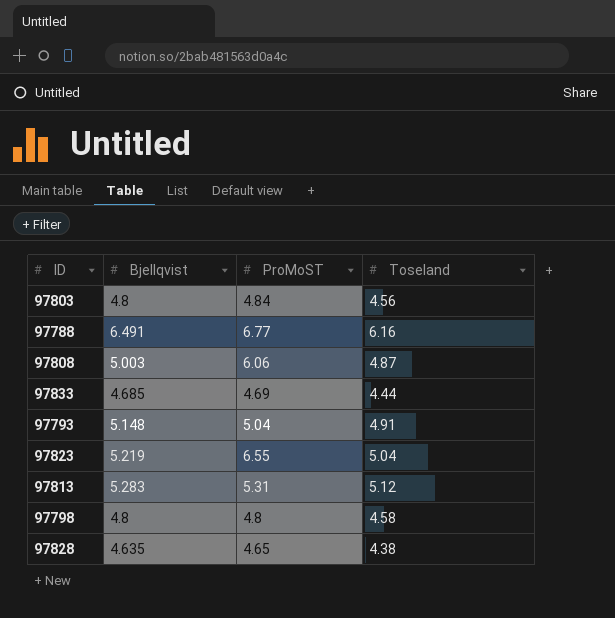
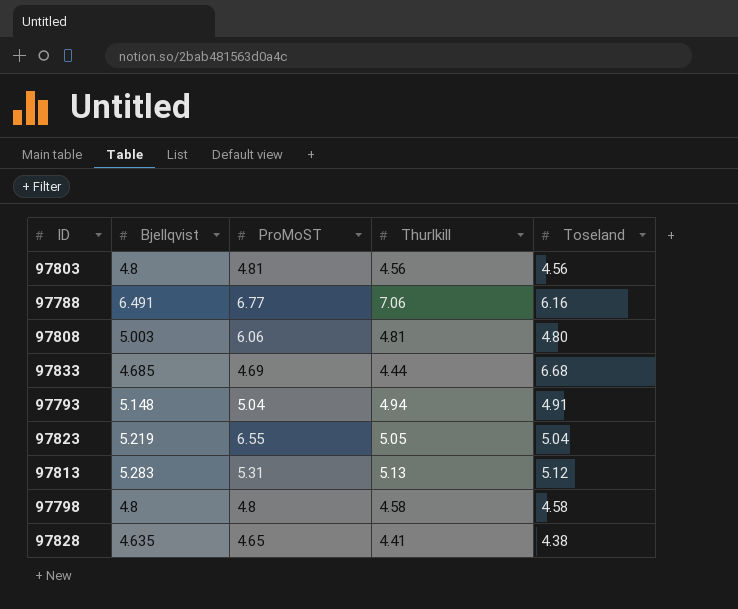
column Thurlkill | position: none -> 4
97803 | ProMoST: 4.84 -> 4.81
97808 | Toseland: 4.87 -> 4.80
97833 | Toseland: 4.44 -> 6.68

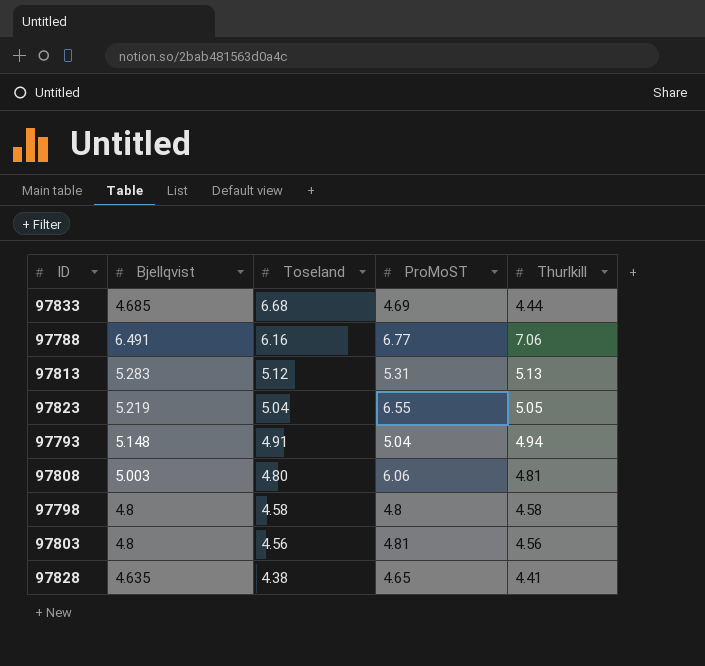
row order: none -> Toseland descending
column Toseland | position: 5 -> 3

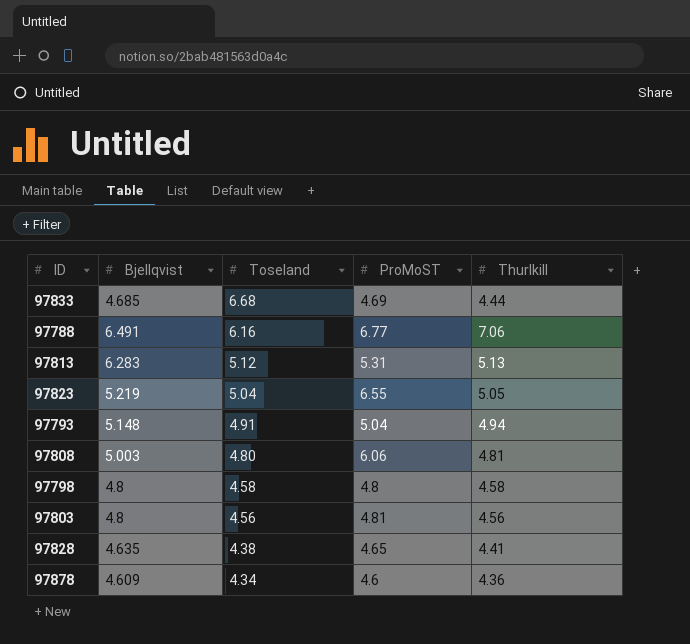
97813 | Bjellqvist: 5.283 -> 6.283
row 97878: none -> 4.609 | 4.34 | 4.6 | 4.36

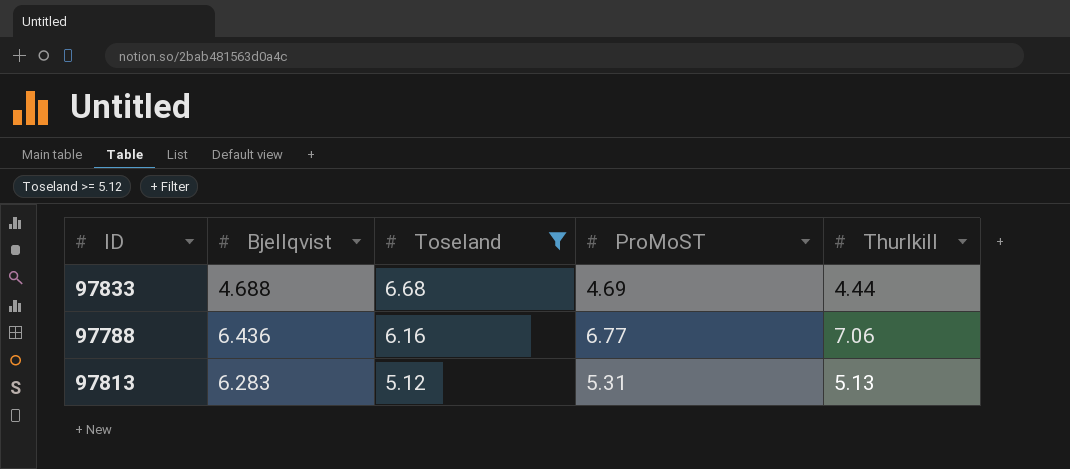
filter: none -> Toseland >= 5.12
97833 | Bjellqvist: 4.685 -> 4.688
97788 | Bjellqvist: 6.491 -> 6.436

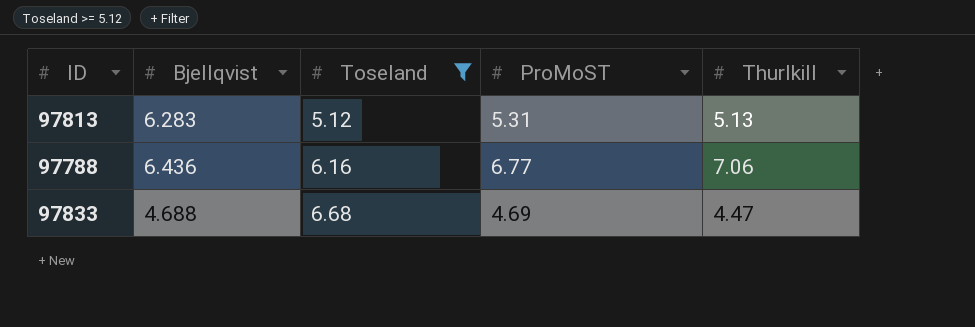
row order: Toseland descending -> Toseland ascending
97833 | Thurlkill: 4.44 -> 4.47

